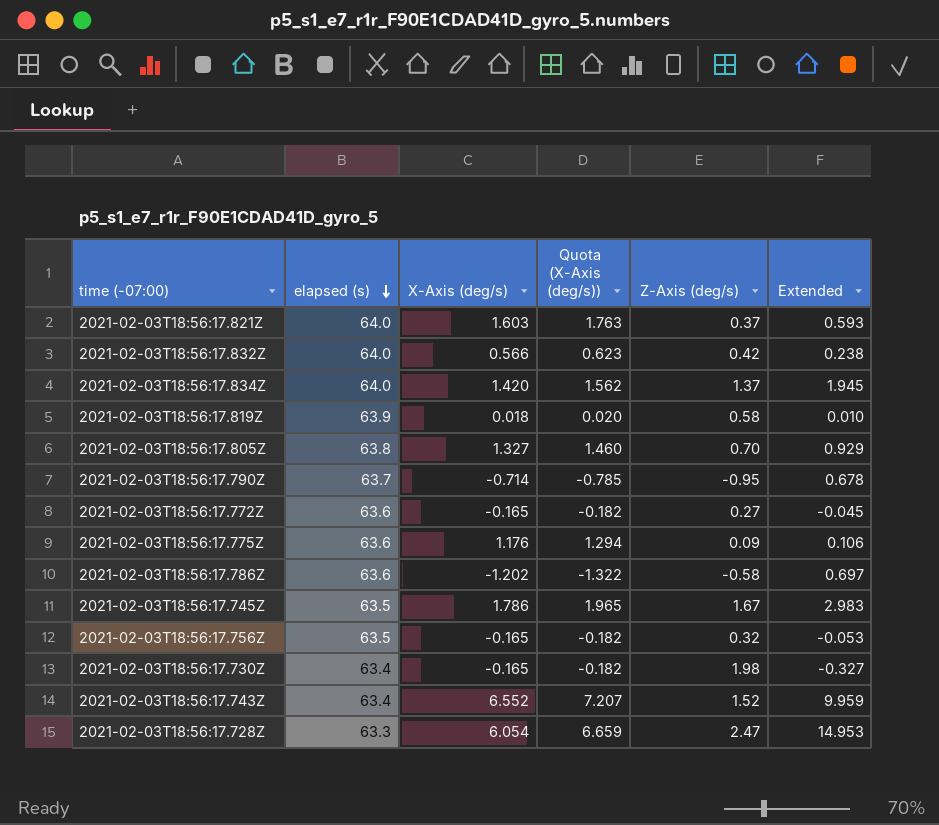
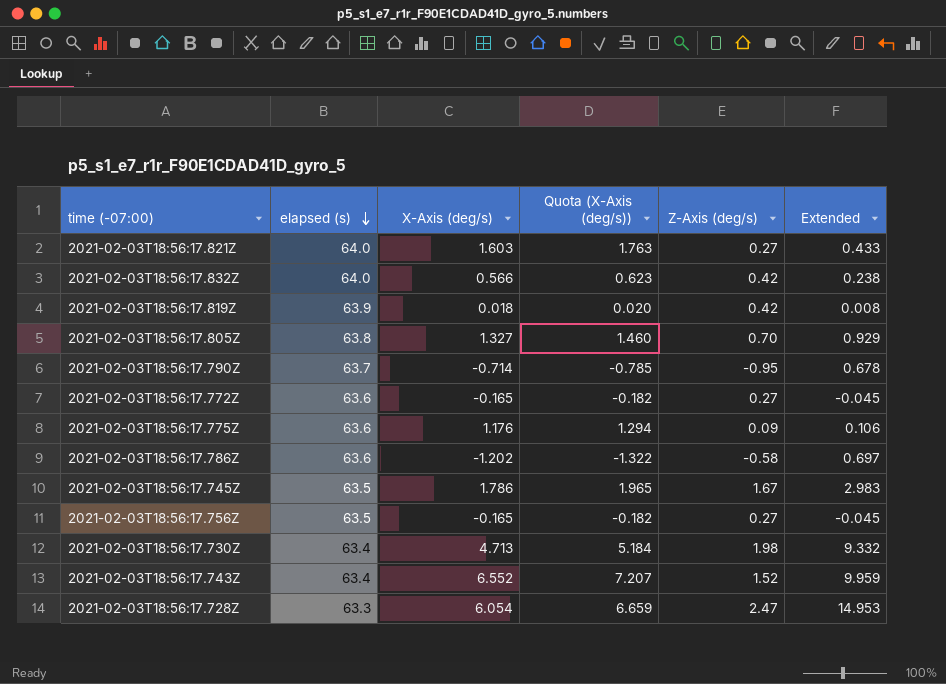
row 2021-02-03T18:56:17.834Z: 64.0 | 1.420 | 1.562 | 1.37 | 1.945 -> none
2021-02-03T18:56:17.821Z | Z-Axis (deg/s): 0.37 -> 0.27
2021-02-03T18:56:17.821Z | Extended: 0.593 -> 0.433
2021-02-03T18:56:17.819Z | Z-Axis (deg/s): 0.58 -> 0.42
2021-02-03T18:56:17.819Z | Extended: 0.010 -> 0.008
2021-02-03T18:56:17.756Z | Z-Axis (deg/s): 0.32 -> 0.27
2021-02-03T18:56:17.756Z | Extended: -0.053 -> -0.045
2021-02-03T18:56:17.730Z | X-Axis (deg/s): -0.165 -> 4.713
2021-02-03T18:56:17.730Z | Quota (X-Axis (deg/s)): -0.182 -> 5.184
2021-02-03T18:56:17.730Z | Extended: -0.327 -> 9.332

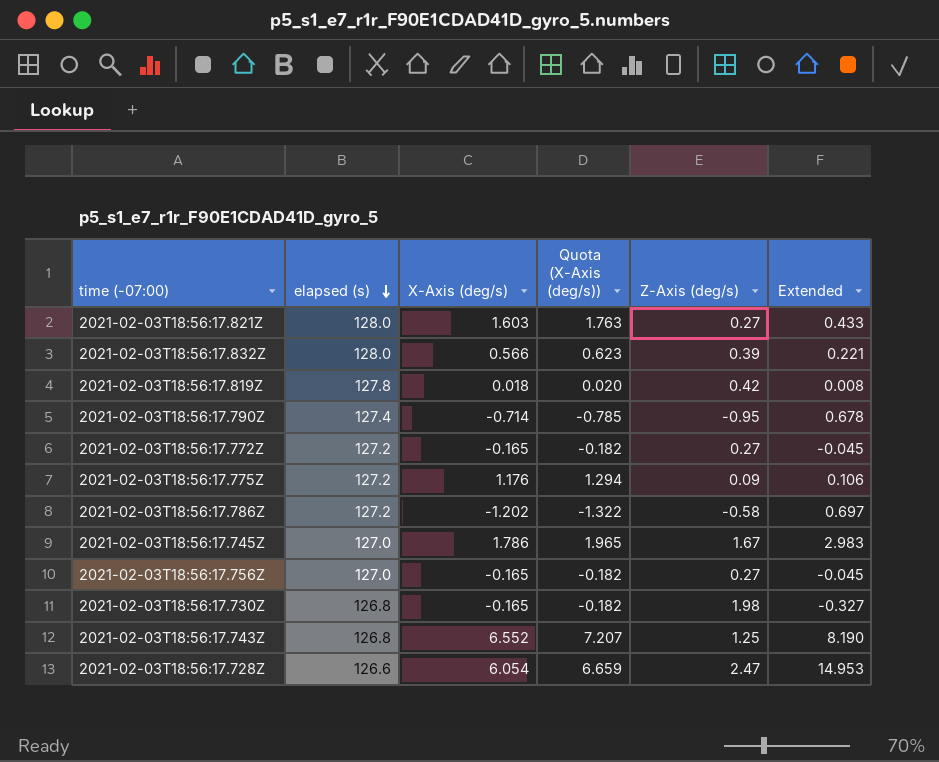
row 2021-02-03T18:56:17.805Z: 63.8 | 1.327 | 1.460 | 0.70 | 0.929 -> none
2021-02-03T18:56:17.821Z | elapsed (s): 64.0 -> 128.0
2021-02-03T18:56:17.832Z | elapsed (s): 64.0 -> 128.0
2021-02-03T18:56:17.832Z | Z-Axis (deg/s): 0.42 -> 0.39
2021-02-03T18:56:17.832Z | Extended: 0.238 -> 0.221
2021-02-03T18:56:17.819Z | elapsed (s): 63.9 -> 127.8
2021-02-03T18:56:17.790Z | elapsed (s): 63.7 -> 127.4
2021-02-03T18:56:17.772Z | elapsed (s): 63.6 -> 127.2
2021-02-03T18:56:17.775Z | elapsed (s): 63.6 -> 127.2
2021-02-03T18:56:17.786Z | elapsed (s): 63.6 -> 127.2
2021-02-03T18:56:17.745Z | elapsed (s): 63.5 -> 127.0
2021-02-03T18:56:17.756Z | elapsed (s): 63.5 -> 127.0
2021-02-03T18:56:17.730Z | elapsed (s): 63.4 -> 126.8
2021-02-03T18:56:17.730Z | X-Axis (deg/s): 4.713 -> -0.165
2021-02-03T18:56:17.730Z | Quota (X-Axis (deg/s)): 5.184 -> -0.182
2021-02-03T18:56:17.730Z | Extended: 9.332 -> -0.327
2021-02-03T18:56:17.743Z | elapsed (s): 63.4 -> 126.8
2021-02-03T18:56:17.743Z | Z-Axis (deg/s): 1.52 -> 1.25
2021-02-03T18:56:17.743Z | Extended: 9.959 -> 8.190
2021-02-03T18:56:17.728Z | elapsed (s): 63.3 -> 126.6

